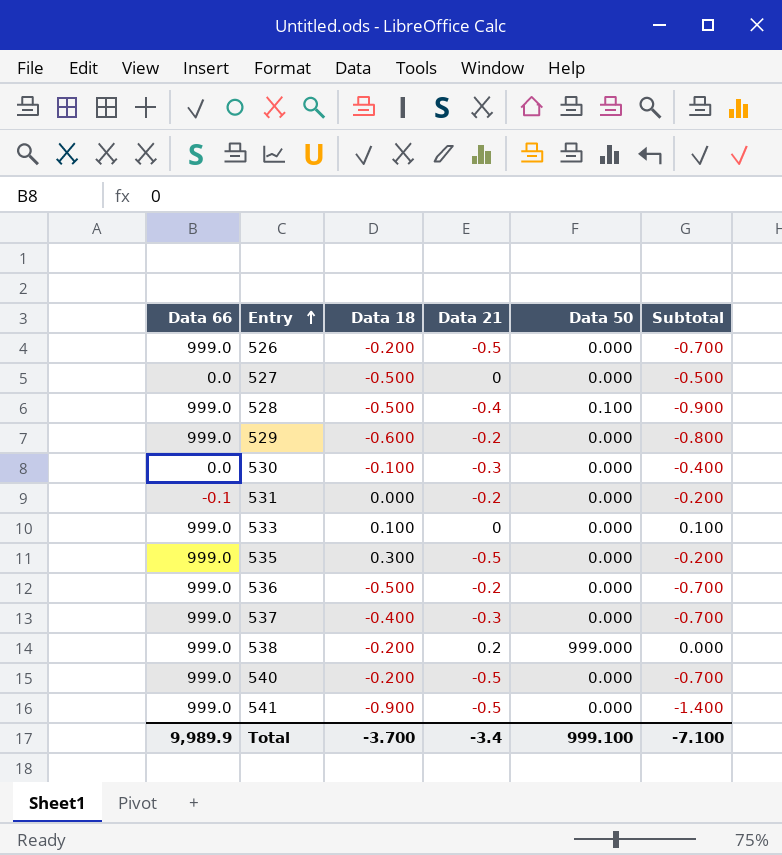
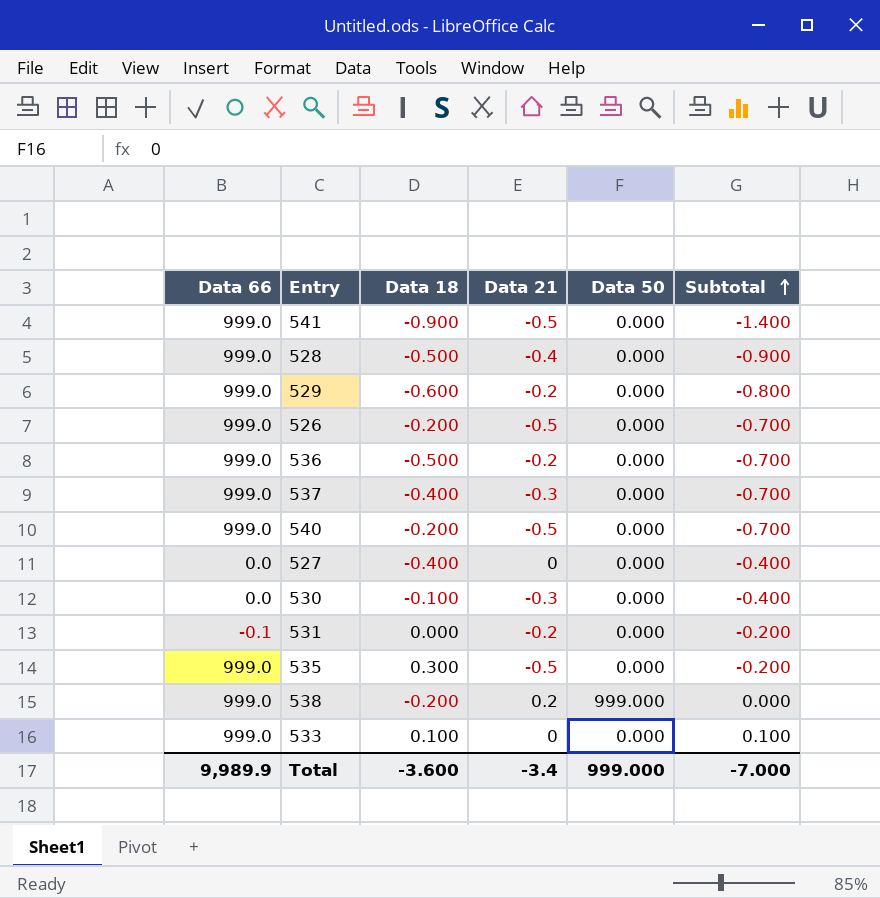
row order: Entry ascending -> Subtotal ascending
528 | Data 50: 0.100 -> 0.000
527 | Data 18: -0.500 -> -0.400
527 | Subtotal: -0.500 -> -0.400
Total | Data 18: -3.700 -> -3.600
Total | Data 50: 999.100 -> 999.000
Total | Subtotal: -7.100 -> -7.000

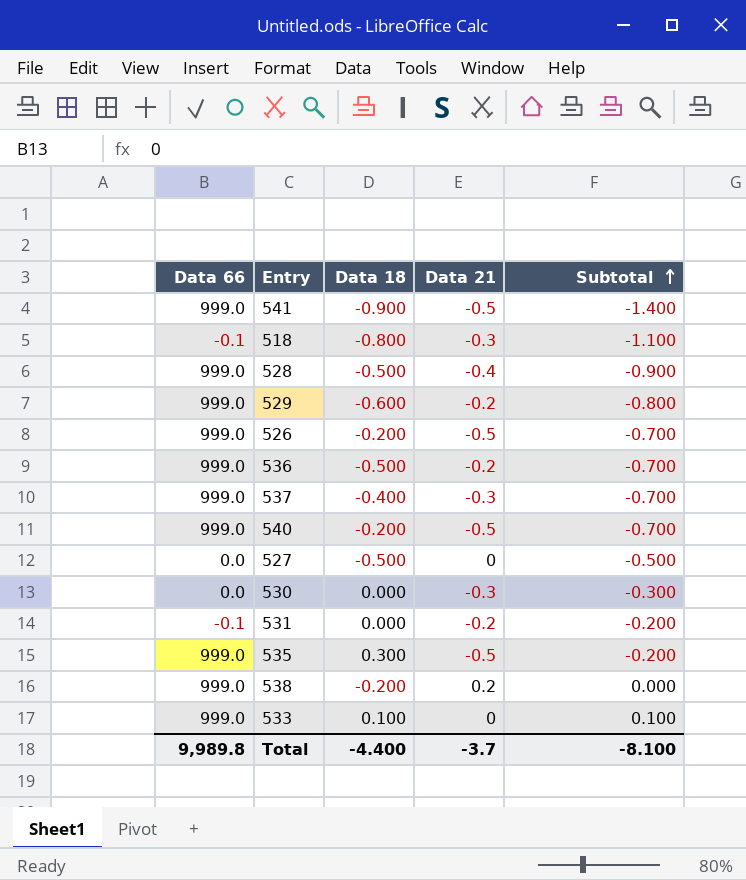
column Data 50 | position: 5 -> none
row 518: none -> -0.1 | -0.800 | -0.3 | -1.100
527 | Data 18: -0.400 -> -0.500
527 | Subtotal: -0.400 -> -0.500
530 | Data 18: -0.100 -> 0.000
530 | Subtotal: -0.400 -> -0.300
Total | Data 66: 9,989.9 -> 9,989.8
Total | Data 18: -3.600 -> -4.400
Total | Data 21: -3.4 -> -3.7
Total | Subtotal: -7.000 -> -8.100

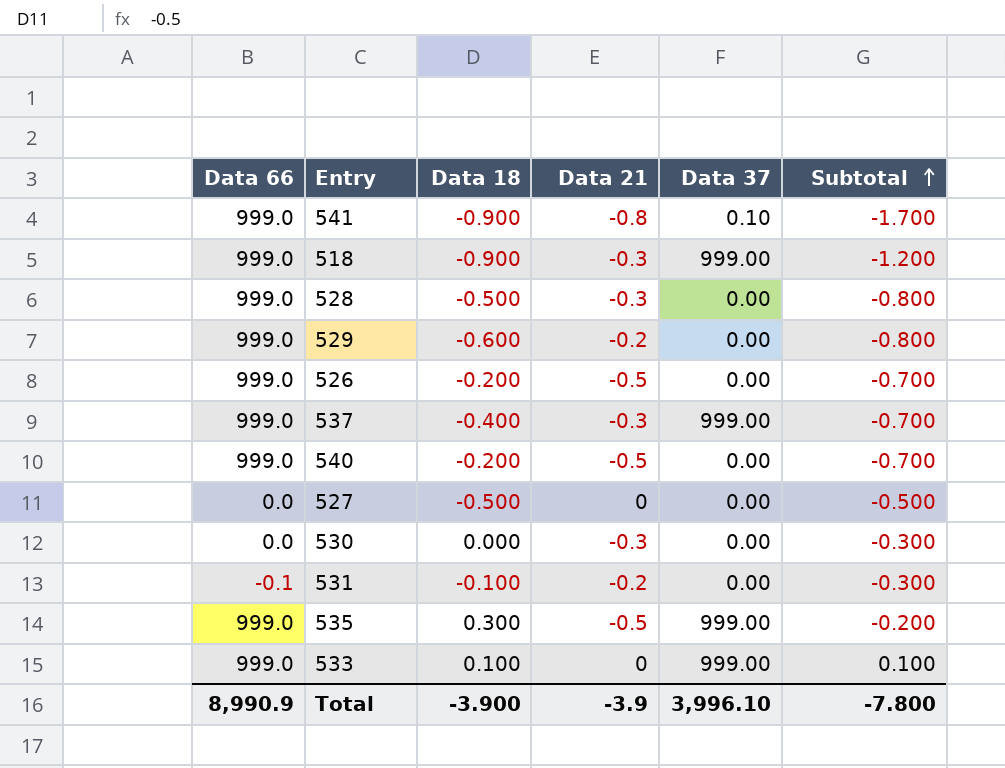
column Data 37 | position: none -> 5
row 536: 999.0 | -0.500 | -0.2 | -0.700 -> none
row 538: 999.0 | -0.200 | 0.2 | 0.000 -> none
541 | Data 21: -0.5 -> -0.8
541 | Subtotal: -1.400 -> -1.700
518 | Data 66: -0.1 -> 999.0
518 | Data 18: -0.800 -> -0.900
518 | Subtotal: -1.100 -> -1.200
528 | Data 21: -0.4 -> -0.3
528 | Subtotal: -0.900 -> -0.800
531 | Data 18: 0.000 -> -0.100
531 | Subtotal: -0.200 -> -0.300
Total | Data 66: 9,989.8 -> 8,990.9
Total | Data 18: -4.400 -> -3.900
Total | Data 21: -3.7 -> -3.9
Total | Subtotal: -8.100 -> -7.800

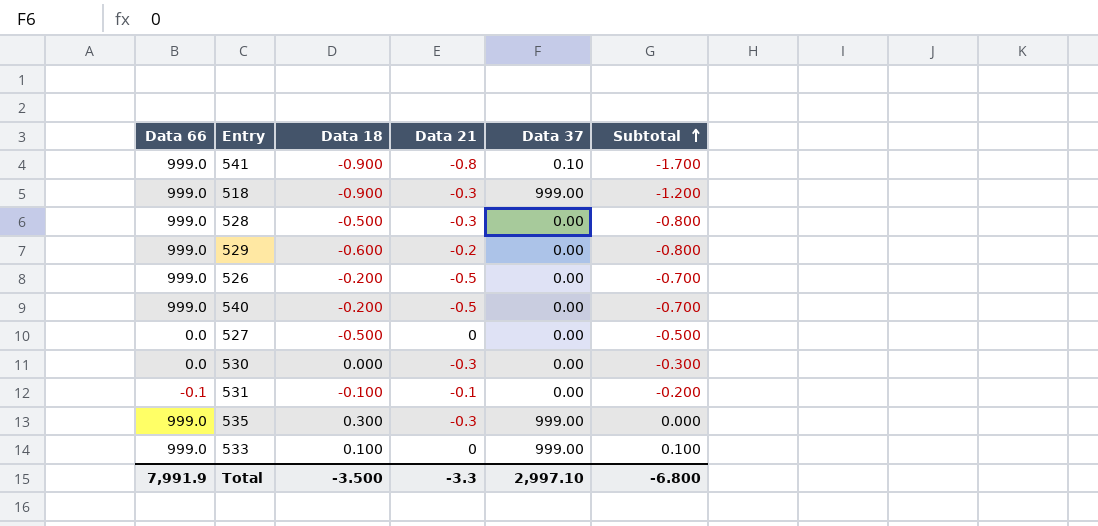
row 537: 999.0 | -0.400 | -0.3 | 999.00 | -0.700 -> none
531 | Data 21: -0.2 -> -0.1
531 | Subtotal: -0.300 -> -0.200
535 | Data 21: -0.5 -> -0.3
535 | Subtotal: -0.200 -> 0.000
Total | Data 66: 8,990.9 -> 7,991.9
Total | Data 18: -3.900 -> -3.500
Total | Data 21: -3.9 -> -3.3
Total | Data 37: 3,996.10 -> 2,997.10
Total | Subtotal: -7.800 -> -6.800

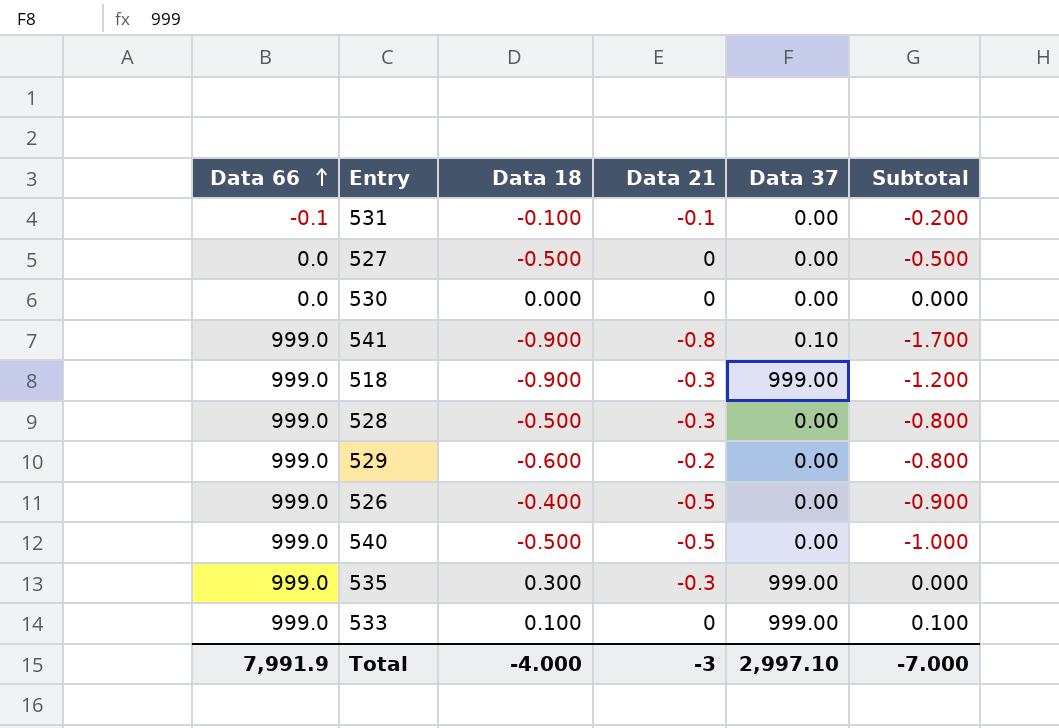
row order: Subtotal ascending -> Data 66 ascending
530 | Data 21: -0.3 -> 0
530 | Subtotal: -0.300 -> 0.000
526 | Data 18: -0.200 -> -0.400
526 | Subtotal: -0.700 -> -0.900
540 | Data 18: -0.200 -> -0.500
540 | Subtotal: -0.700 -> -1.000
Total | Data 18: -3.500 -> -4.000
Total | Data 21: -3.3 -> -3
Total | Subtotal: -6.800 -> -7.000

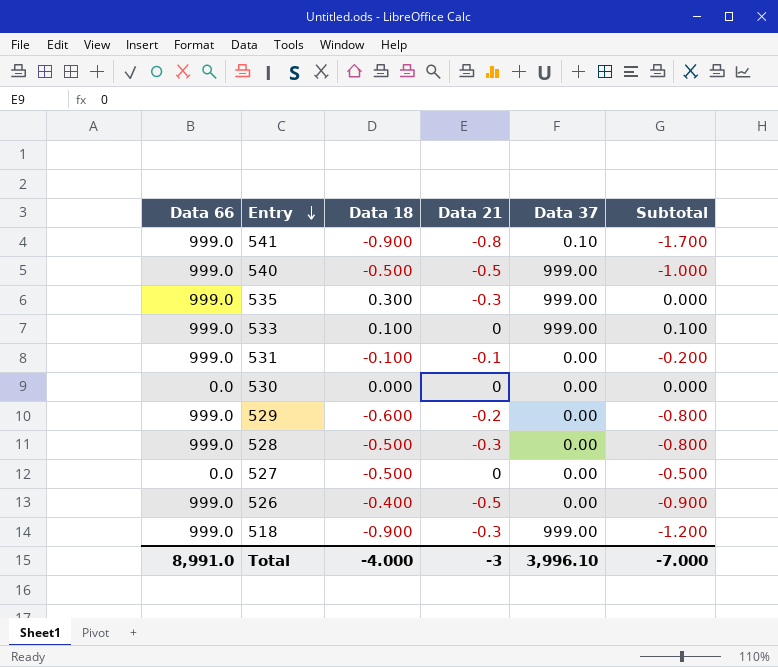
row order: Data 66 ascending -> Entry descending
540 | Data 37: 0.00 -> 999.00
531 | Data 66: -0.1 -> 999.0
Total | Data 66: 7,991.9 -> 8,991.0
Total | Data 37: 2,997.10 -> 3,996.10

